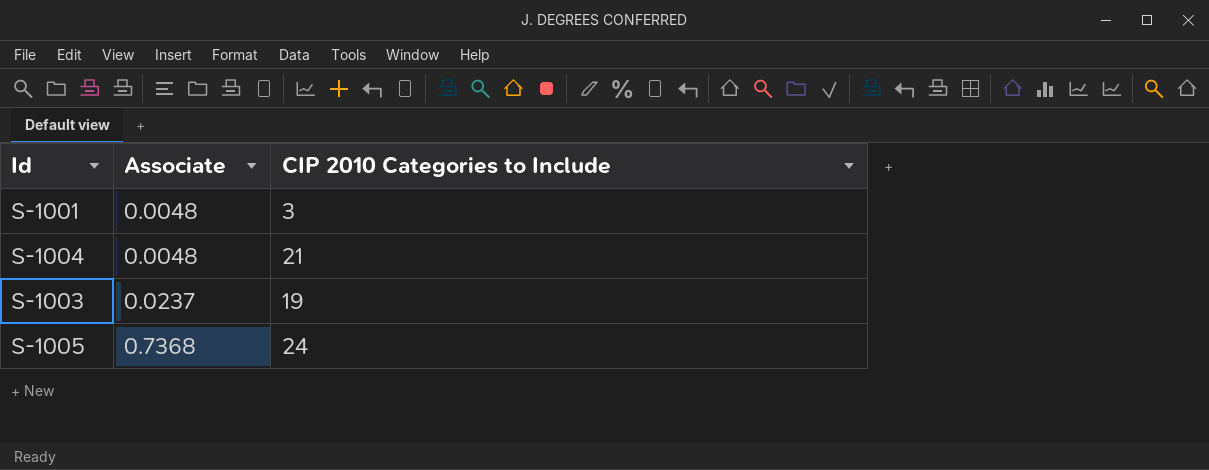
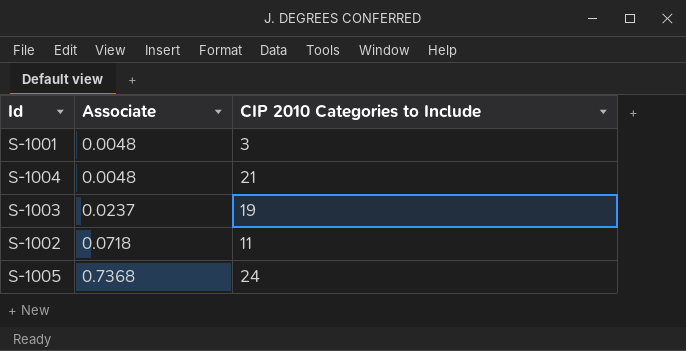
row S-1002: none -> 0.0718 | 11

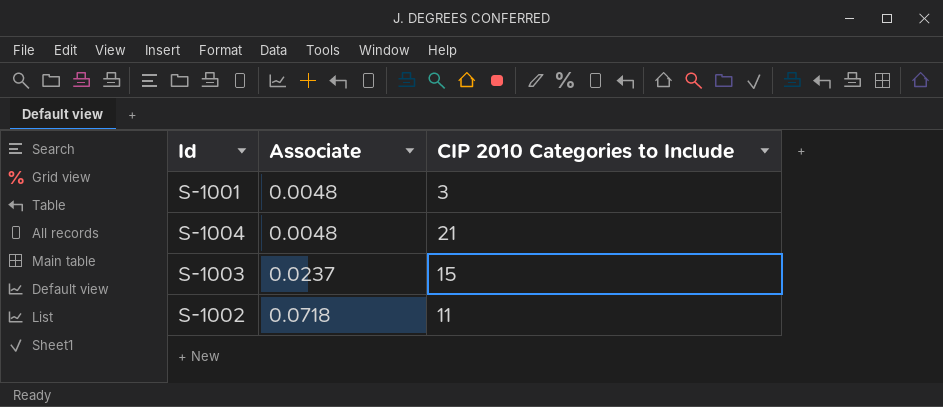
row S-1005: 0.7368 | 24 -> none
S-1003 | CIP 2010 Categories to Include: 19 -> 15

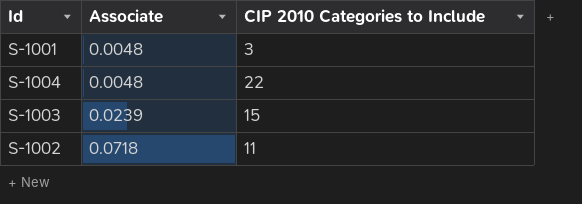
S-1004 | CIP 2010 Categories to Include: 21 -> 22
S-1003 | Associate: 0.0237 -> 0.0239

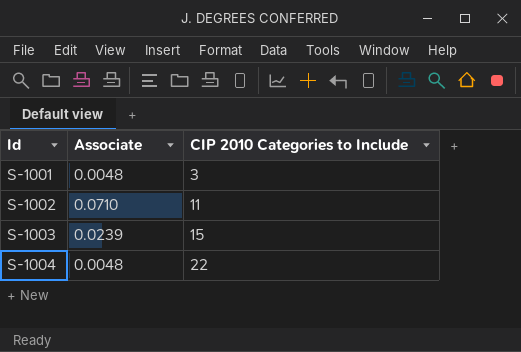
row order: Associate ascending -> Id ascending
S-1002 | Associate: 0.0718 -> 0.0710

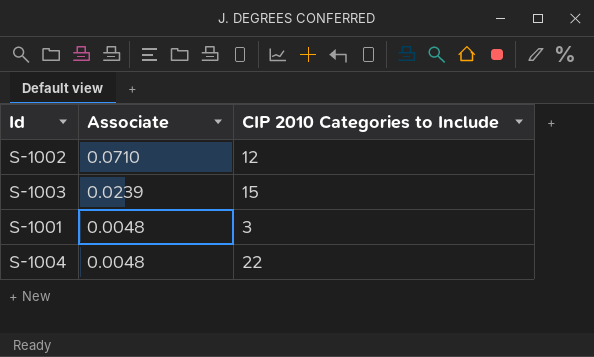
row order: Id ascending -> Associate descending
S-1002 | CIP 2010 Categories to Include: 11 -> 12

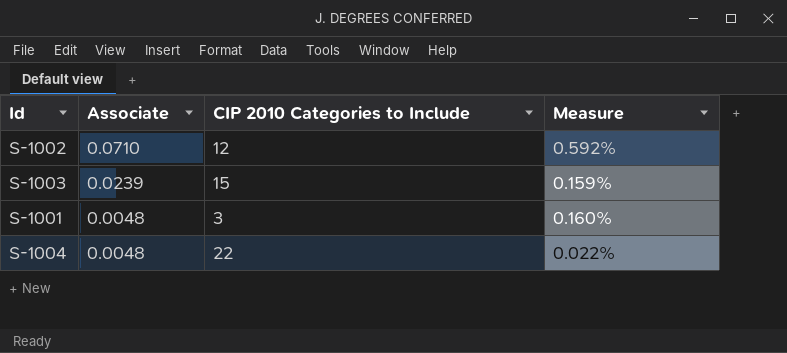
column Measure | formula: none -> [Associate] / [CIP 2010 Categories to Include]

